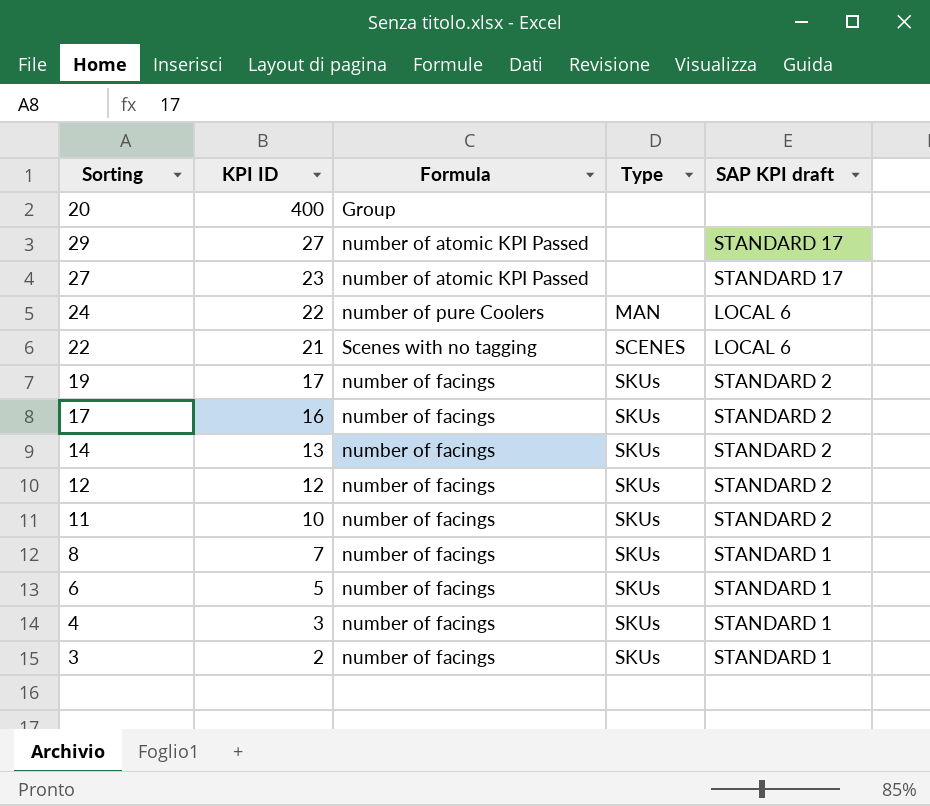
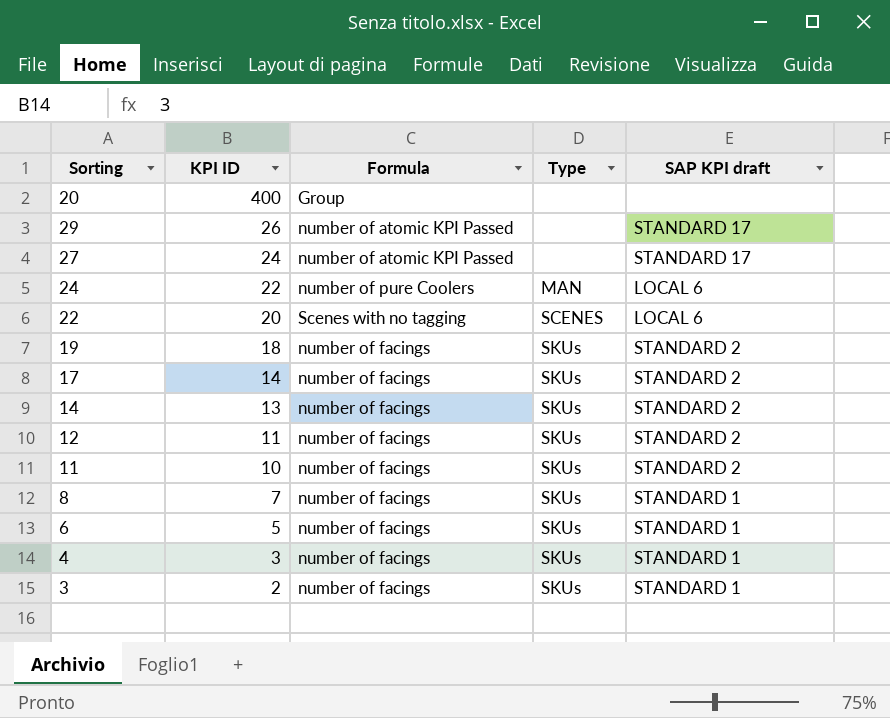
29 | KPI ID: 27 -> 26
27 | KPI ID: 23 -> 24
22 | KPI ID: 21 -> 20
19 | KPI ID: 17 -> 18
17 | KPI ID: 16 -> 14
12 | KPI ID: 12 -> 11

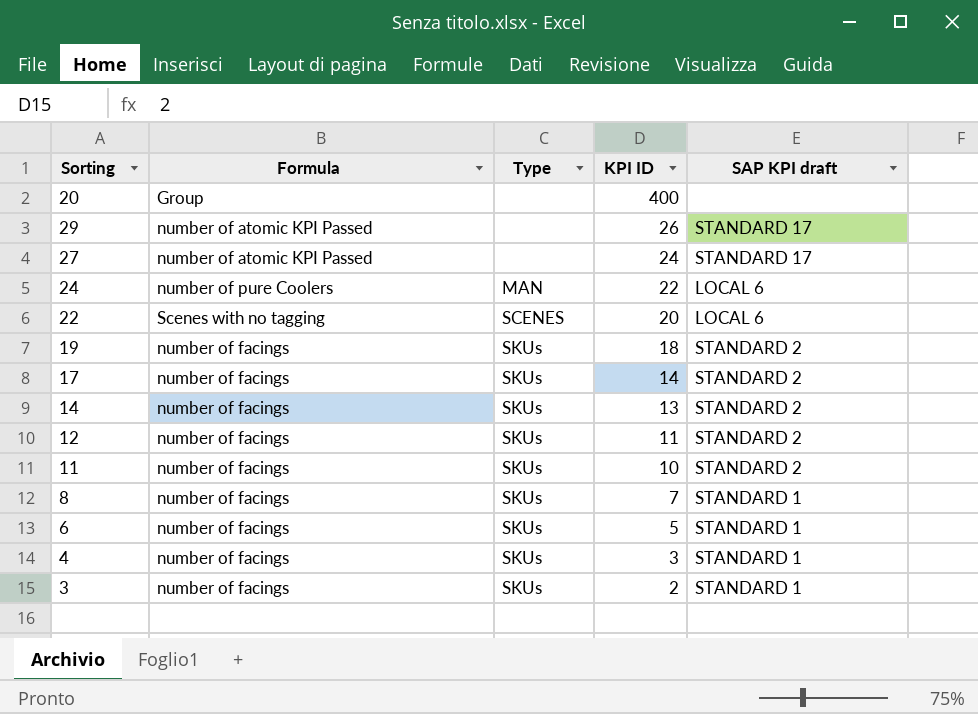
column KPI ID | position: 2 -> 4

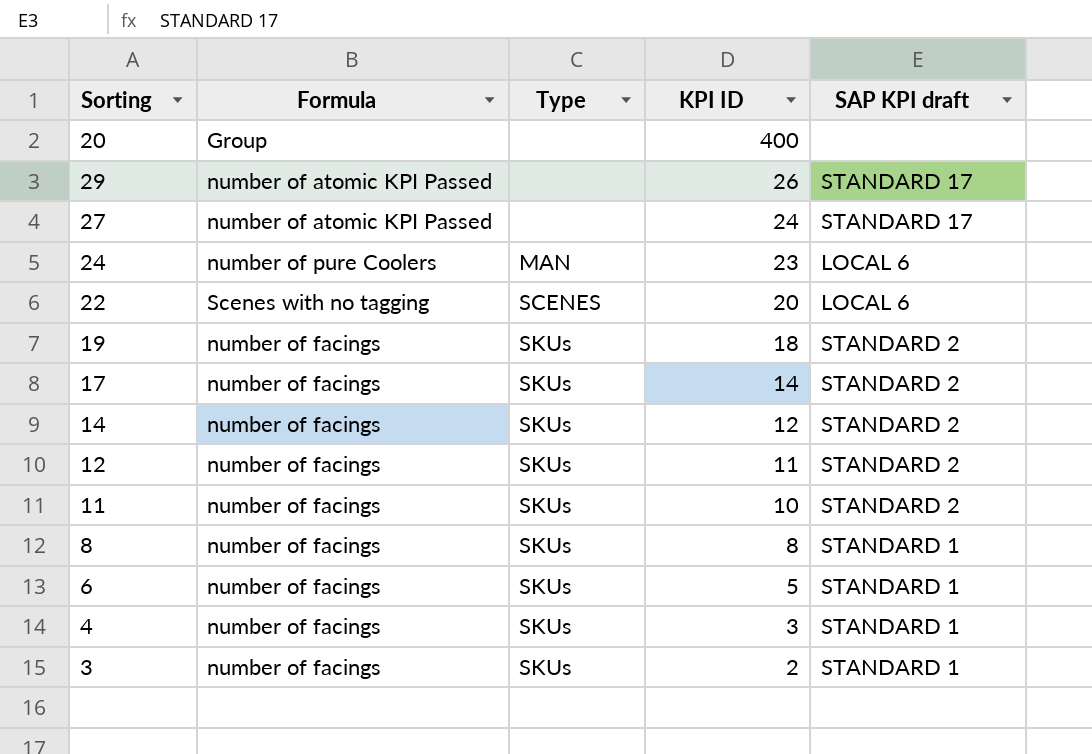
24 | KPI ID: 22 -> 23
14 | KPI ID: 13 -> 12
8 | KPI ID: 7 -> 8

